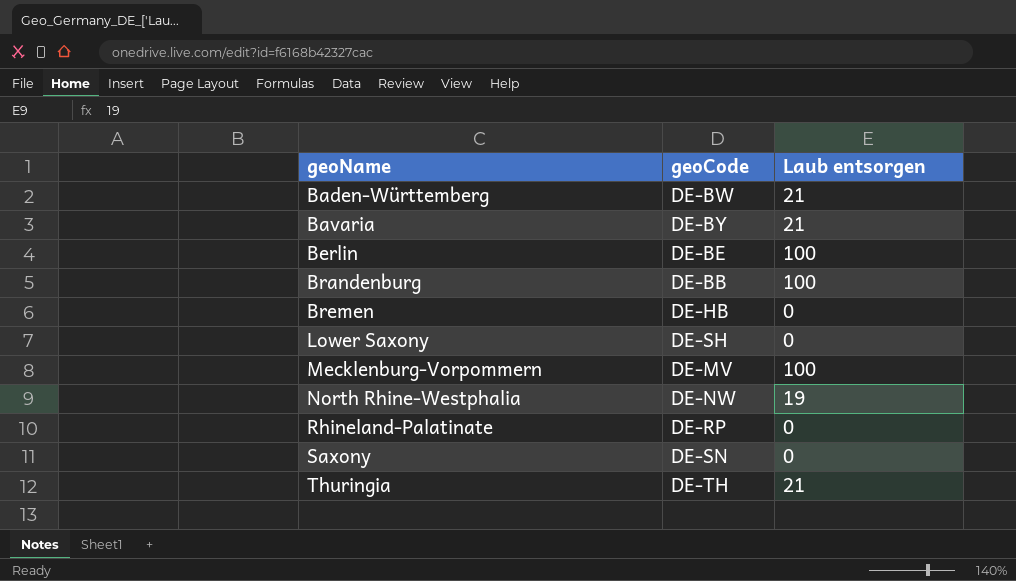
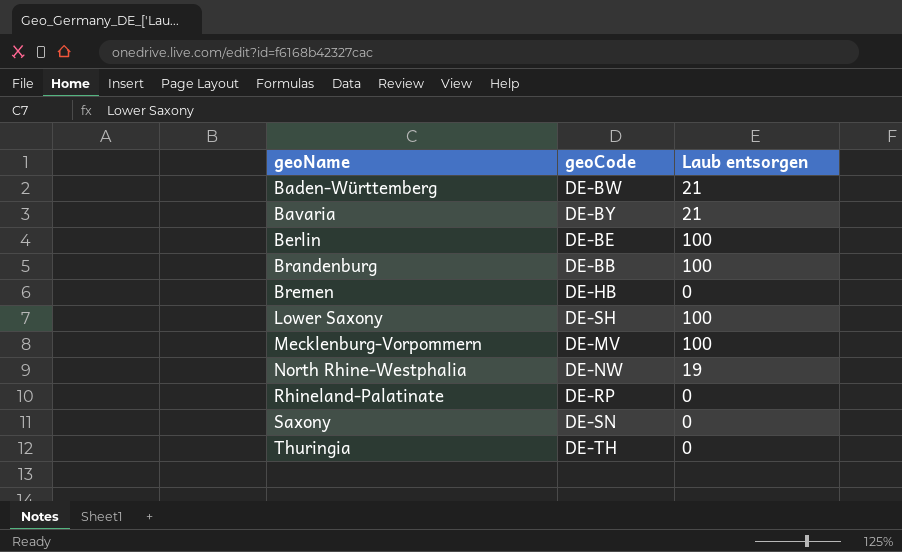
Lower Saxony | Laub entsorgen: 0 -> 100
Thuringia | Laub entsorgen: 21 -> 0

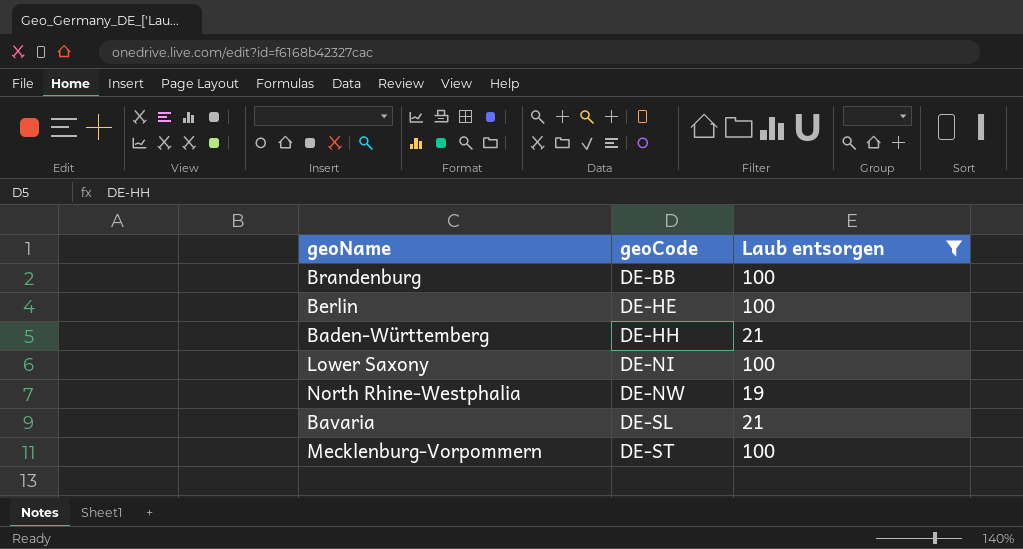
filter: none -> Laub entsorgen != 0
row order: geoName ascending -> geoCode ascending
Berlin | geoCode: DE-BE -> DE-HE
Baden-Württemberg | geoCode: DE-BW -> DE-HH
Lower Saxony | geoCode: DE-SH -> DE-NI
Bavaria | geoCode: DE-BY -> DE-SL
Mecklenburg-Vorpommern | geoCode: DE-MV -> DE-ST

